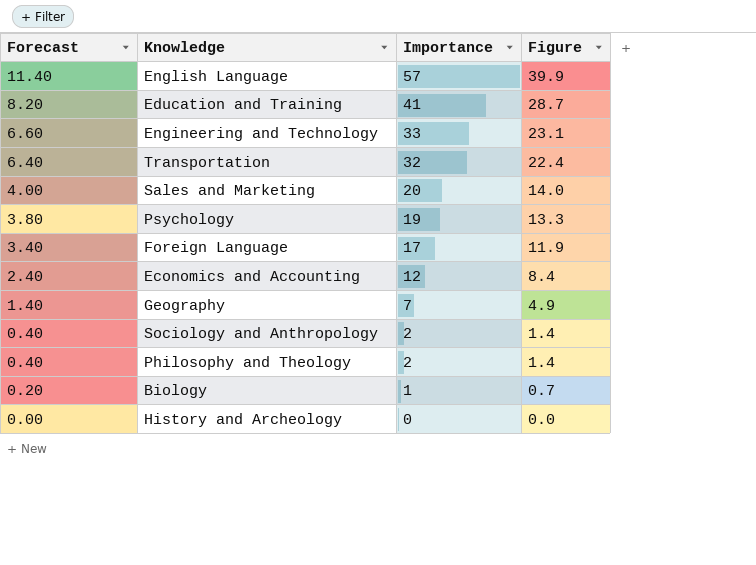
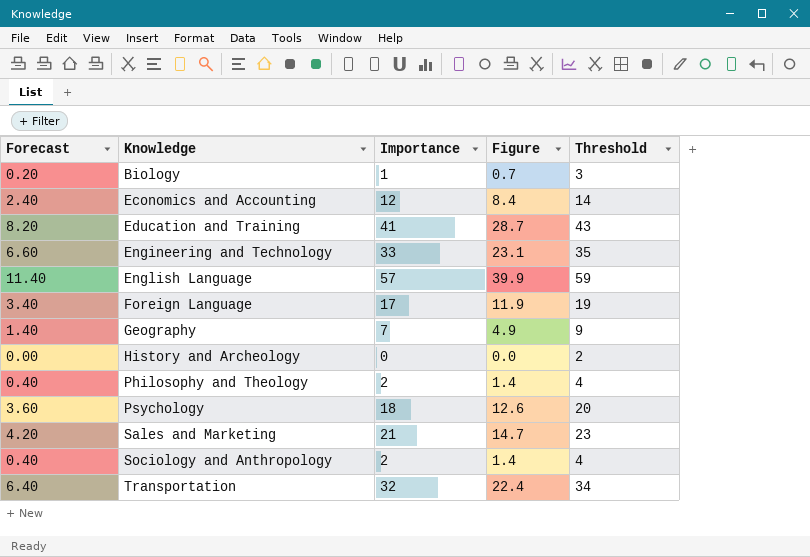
row order: Forecast descending -> Knowledge ascending
column Threshold | formula: none -> [Importance] + 2
Psychology | Forecast: 3.80 -> 3.60
Psychology | Importance: 19 -> 18
Psychology | Figure: 13.3 -> 12.6
Sales and Marketing | Forecast: 4.00 -> 4.20
Sales and Marketing | Importance: 20 -> 21
Sales and Marketing | Figure: 14.0 -> 14.7

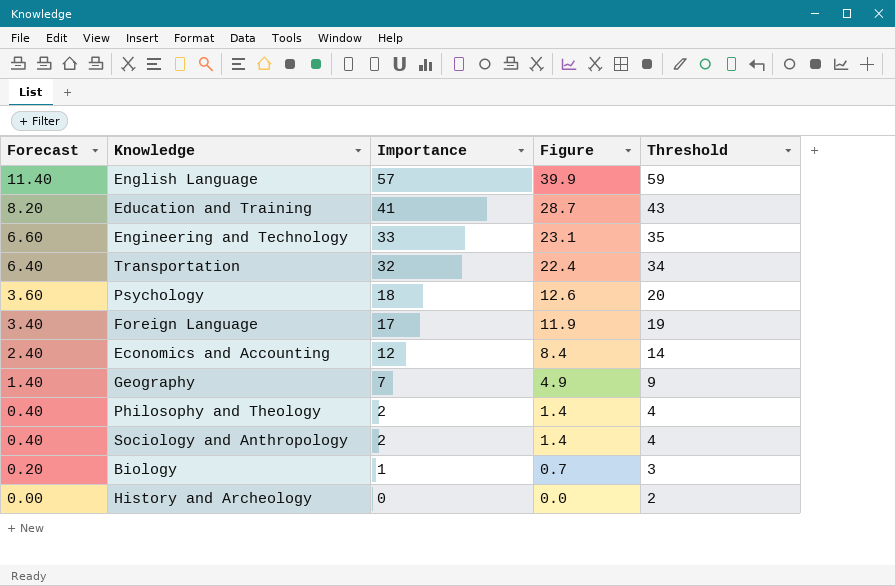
row order: Knowledge ascending -> Forecast descending
row Sales and Marketing: 4.20 | 21 | 14.7 | 23 -> none

